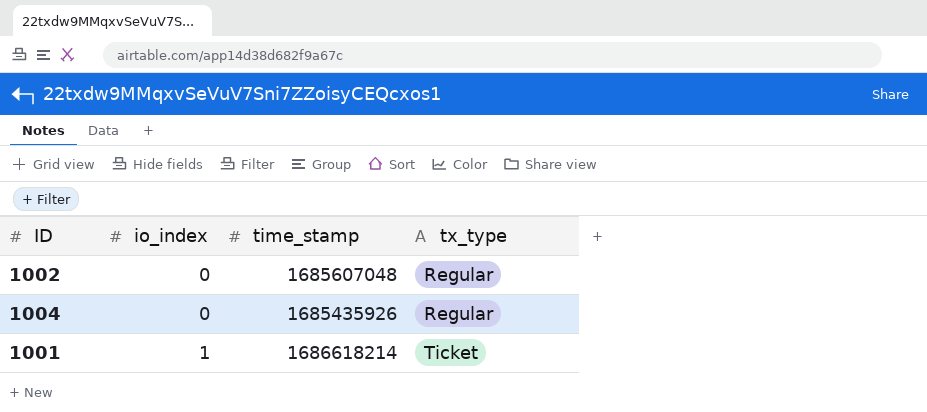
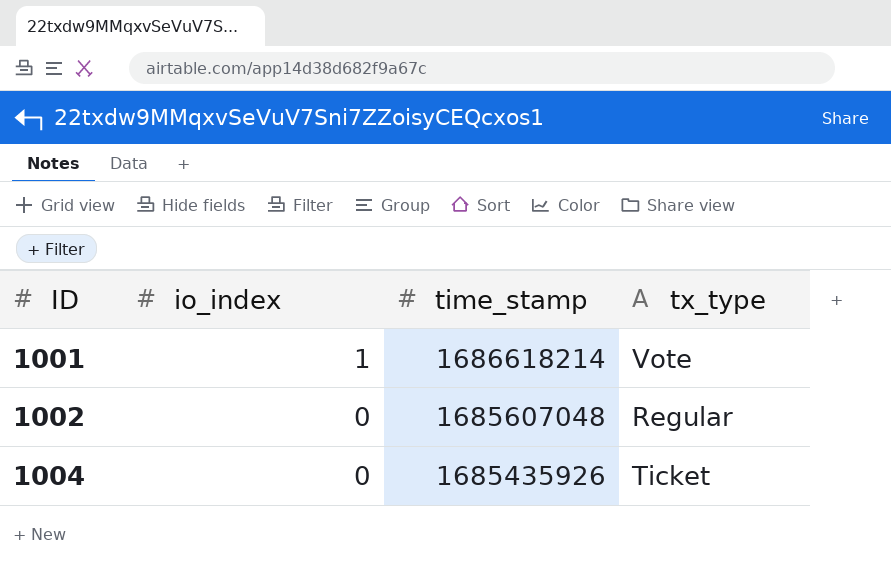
row order: io_index ascending -> ID ascending
1001 | tx_type: Ticket -> Vote
1004 | tx_type: Regular -> Ticket

